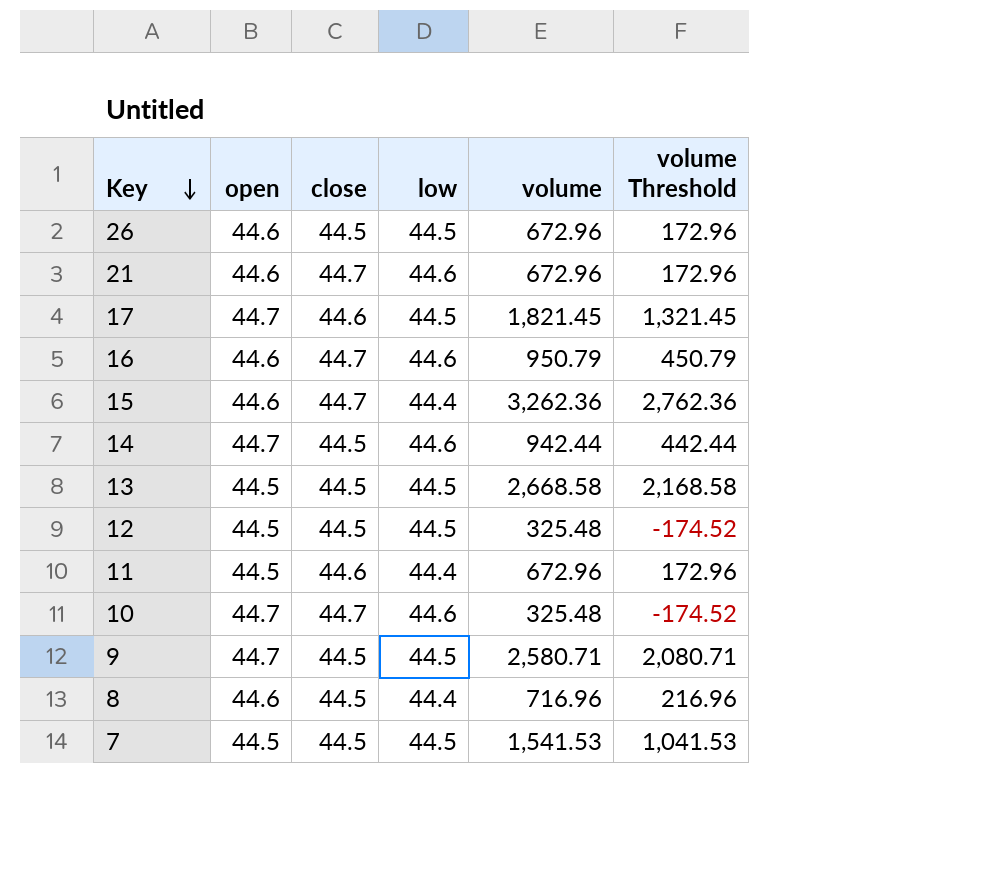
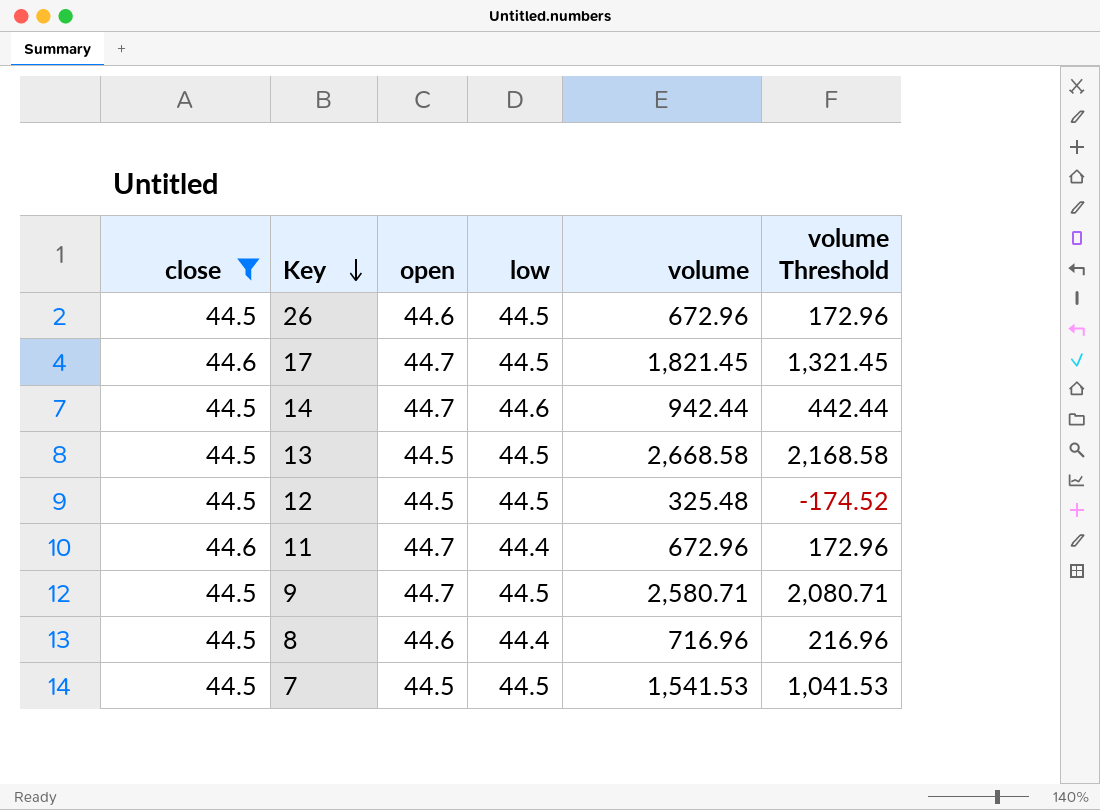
filter: none -> close != 44.7
column close | position: 3 -> 1
11 | open: 44.5 -> 44.7

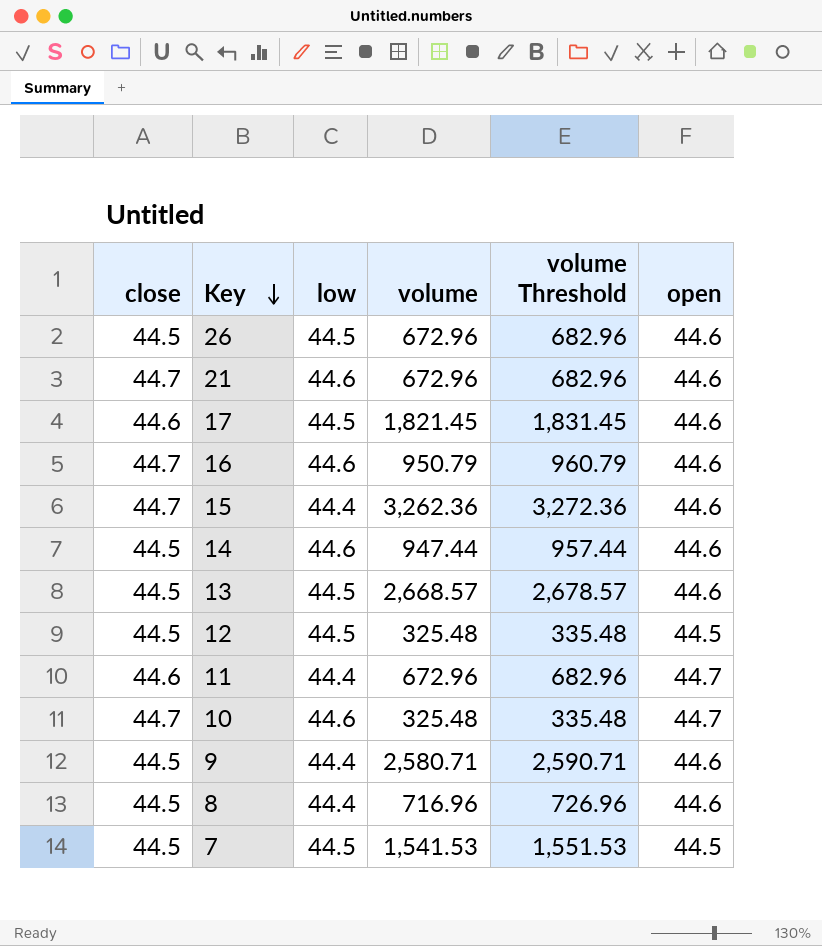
filter: close != 44.7 -> none
column volume Threshold | formula: [volume] - 500 -> [volume] + 10
column open | position: 3 -> 6
17 | open: 44.7 -> 44.6
14 | volume: 942.44 -> 947.44
14 | open: 44.7 -> 44.6
13 | volume: 2,668.58 -> 2,668.57
13 | open: 44.5 -> 44.6
9 | low: 44.5 -> 44.4
9 | open: 44.7 -> 44.6

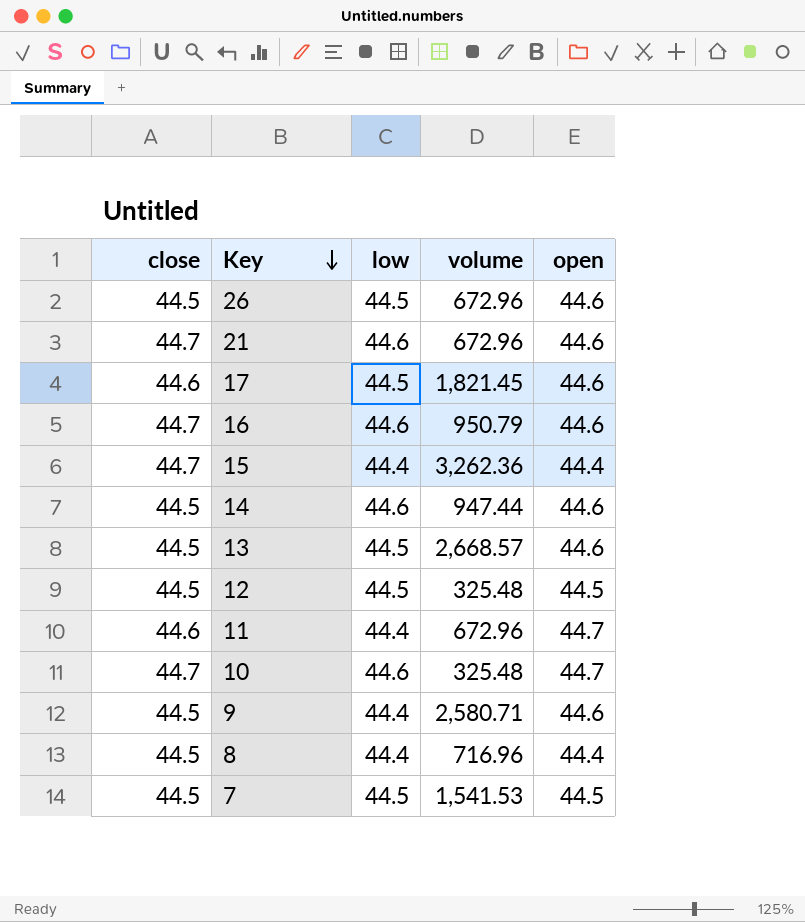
column volume Threshold | formula: [volume] + 10 -> none
15 | open: 44.6 -> 44.4
8 | open: 44.6 -> 44.4

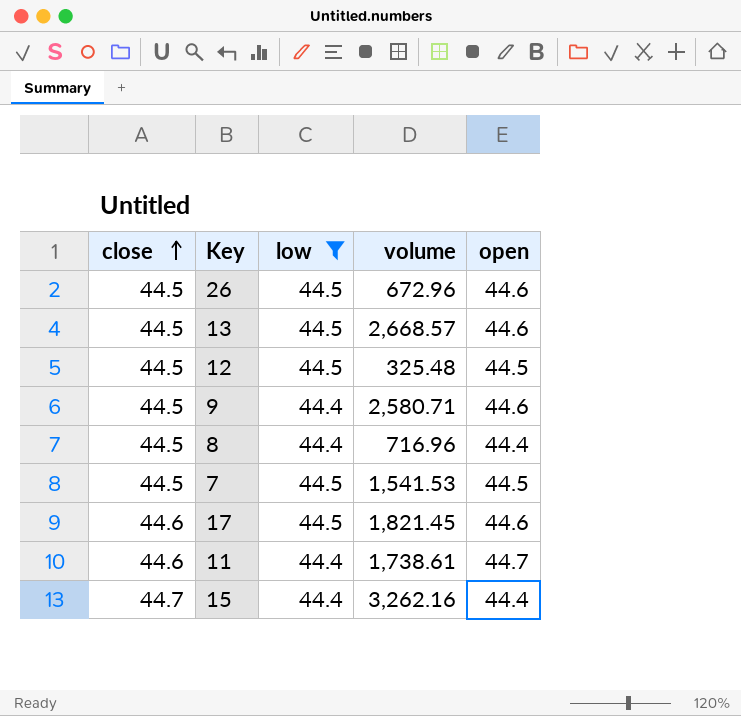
filter: none -> low != 44.6
row order: Key descending -> close ascending
11 | volume: 672.96 -> 1,738.61
15 | volume: 3,262.36 -> 3,262.16

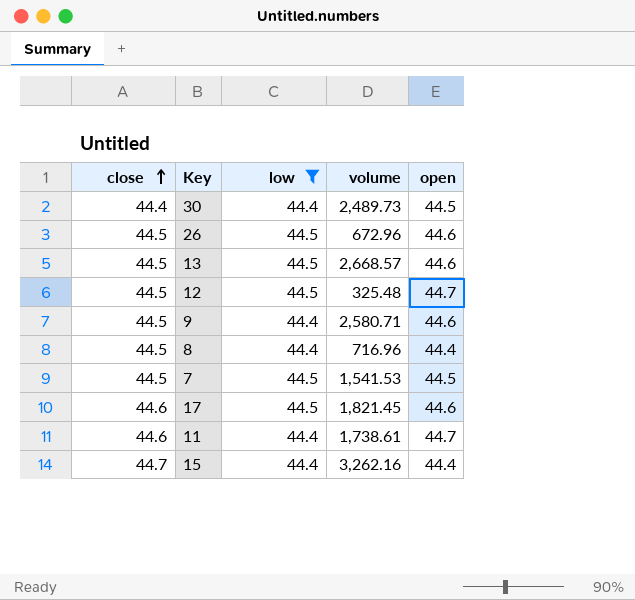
row 30: none -> 44.4 | 44.4 | 2,489.73 | 44.5
12 | open: 44.5 -> 44.7

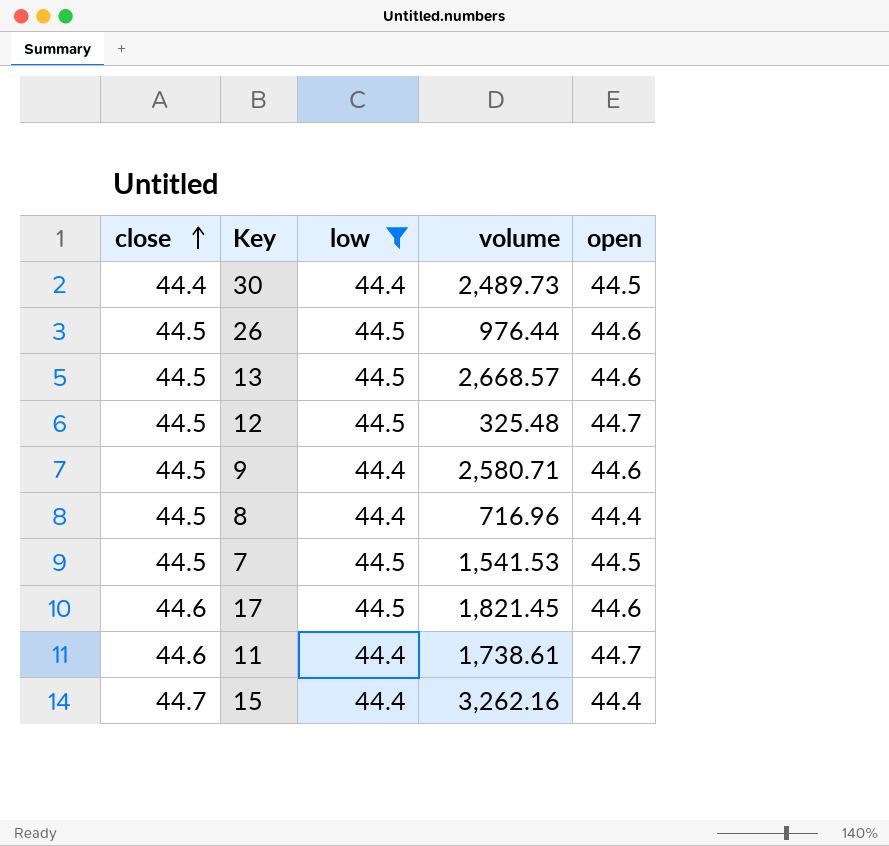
26 | volume: 672.96 -> 976.44

